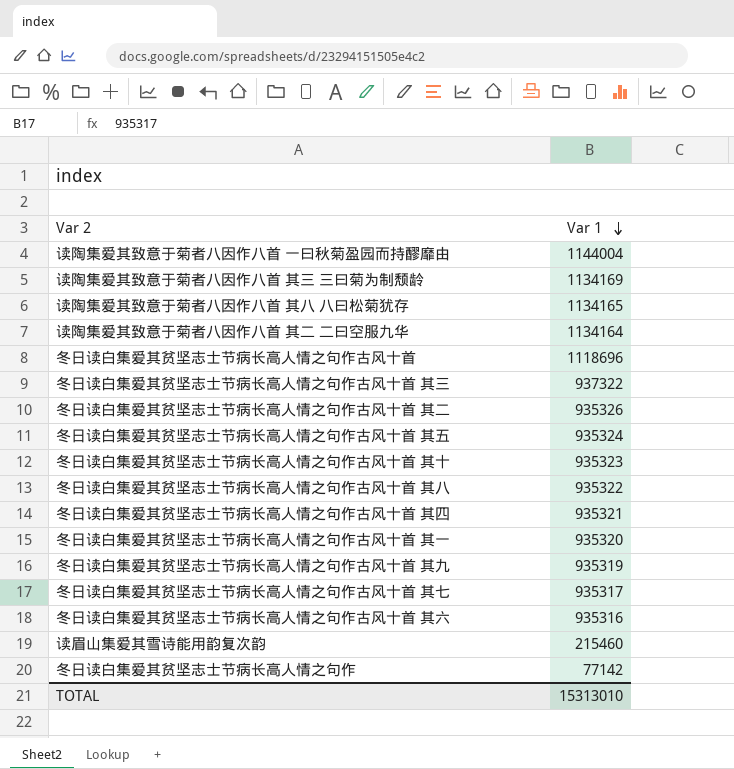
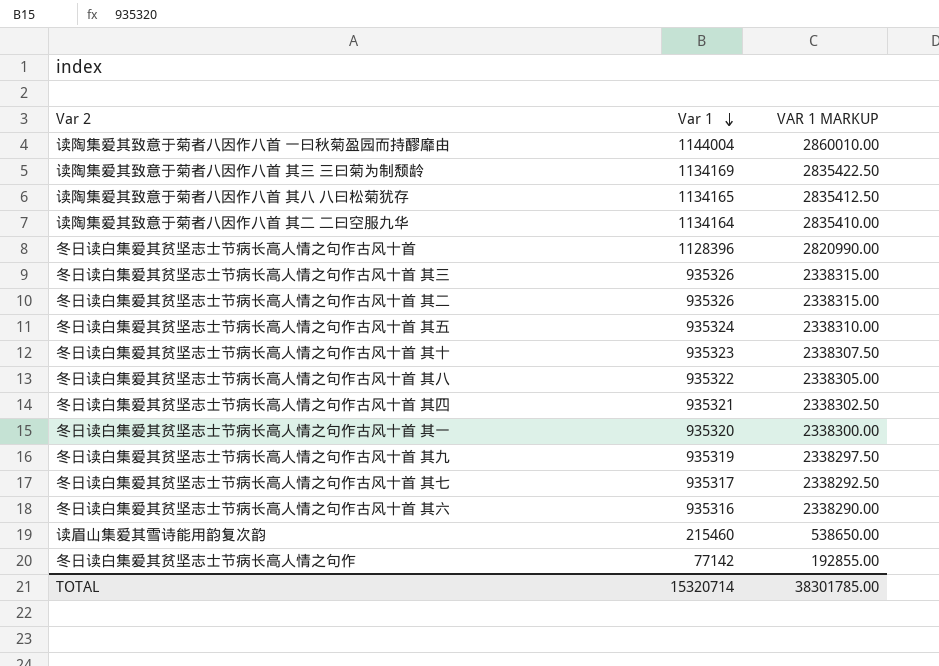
column VAR 1 MARKUP | formula: none -> [Var 1] * 2.5
冬日读白集爱其贫坚志士节病长高人情之句作古风十首 | Var 1: 1118696 -> 1128396
冬日读白集爱其贫坚志士节病长高人情之句作古风十首 其三 | Var 1: 937322 -> 935326
TOTAL | Var 1: 15313010 -> 15320714

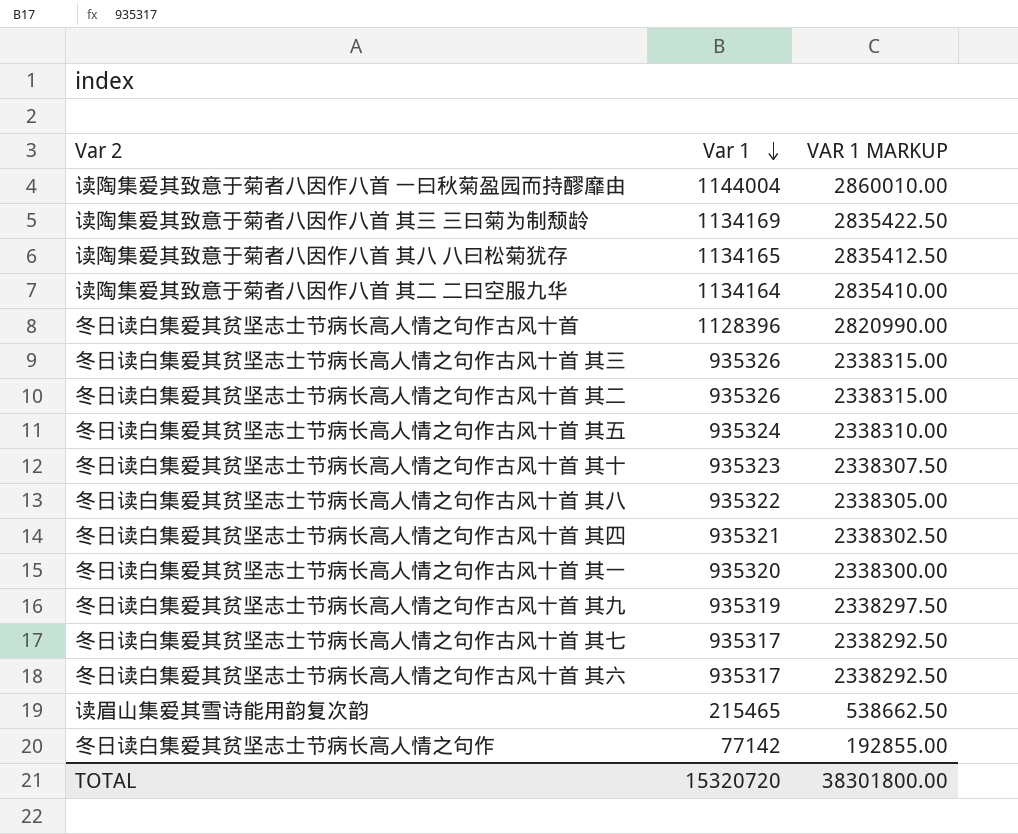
冬日读白集爱其贫坚志士节病长高人情之句作古风十首 其六 | Var 1: 935316 -> 935317
冬日读白集爱其贫坚志士节病长高人情之句作古风十首 其六 | VAR 1 MARKUP: 2338290.00 -> 2338292.50
读眉山集爱其雪诗能用韵复次韵 | Var 1: 215460 -> 215465
读眉山集爱其雪诗能用韵复次韵 | VAR 1 MARKUP: 538650.00 -> 538662.50
TOTAL | Var 1: 15320714 -> 15320720
TOTAL | VAR 1 MARKUP: 38301785.00 -> 38301800.00

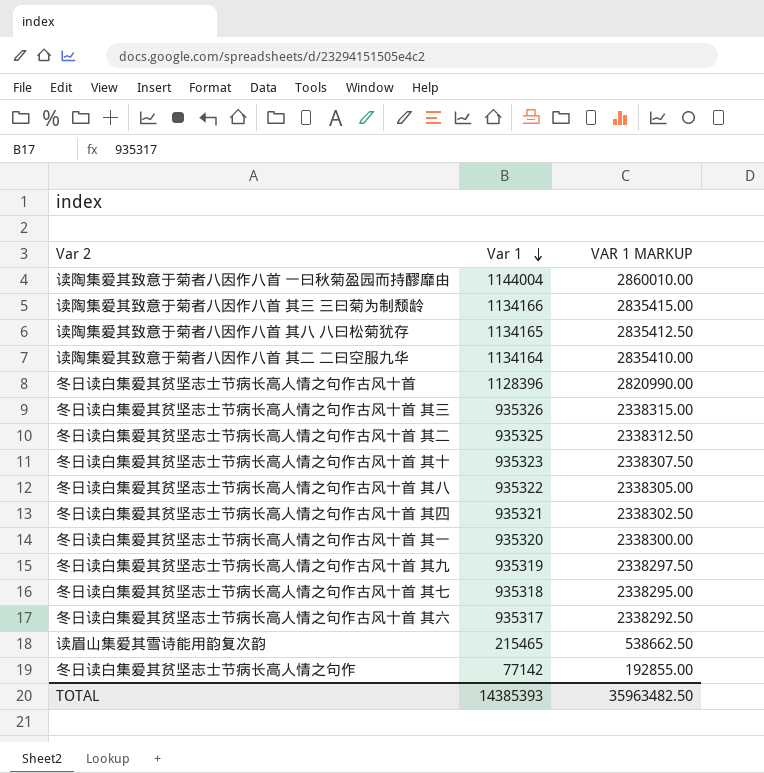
row 冬日读白集爱其贫坚志士节病长高人情之句作古风十首 其五: 935324 | 2338310.00 -> none
读陶集爱其致意于菊者八因作八首 其三 三曰菊为制颓龄 | Var 1: 1134169 -> 1134166
读陶集爱其致意于菊者八因作八首 其三 三曰菊为制颓龄 | VAR 1 MARKUP: 2835422.50 -> 2835415.00
冬日读白集爱其贫坚志士节病长高人情之句作古风十首 其二 | Var 1: 935326 -> 935325
冬日读白集爱其贫坚志士节病长高人情之句作古风十首 其二 | VAR 1 MARKUP: 2338315.00 -> 2338312.50
冬日读白集爱其贫坚志士节病长高人情之句作古风十首 其七 | Var 1: 935317 -> 935318
冬日读白集爱其贫坚志士节病长高人情之句作古风十首 其七 | VAR 1 MARKUP: 2338292.50 -> 2338295.00
TOTAL | Var 1: 15320720 -> 14385393
TOTAL | VAR 1 MARKUP: 38301800.00 -> 35963482.50

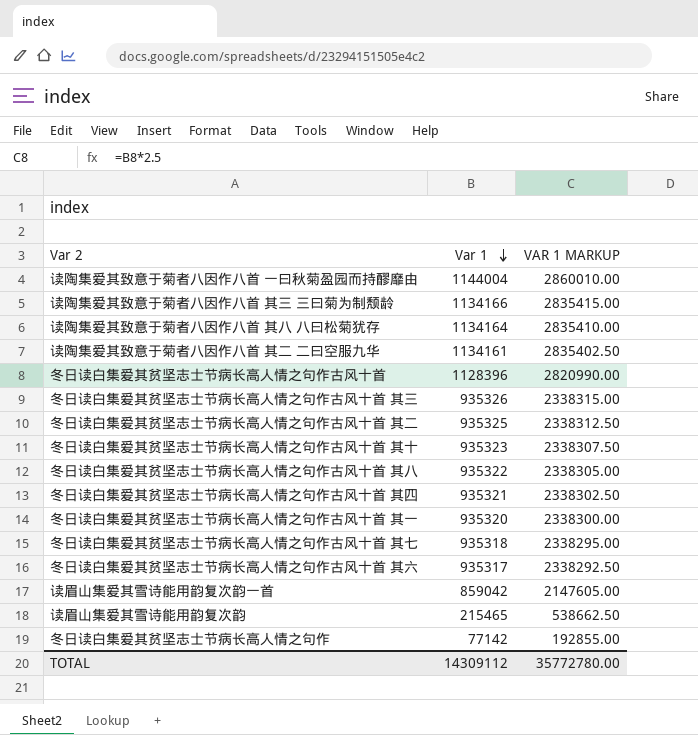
row 冬日读白集爱其贫坚志士节病长高人情之句作古风十首 其九: 935319 | 2338297.50 -> none
读陶集爱其致意于菊者八因作八首 其八 八曰松菊犹存 | Var 1: 1134165 -> 1134164
读陶集爱其致意于菊者八因作八首 其八 八曰松菊犹存 | VAR 1 MARKUP: 2835412.50 -> 2835410.00
读陶集爱其致意于菊者八因作八首 其二 二曰空服九华 | Var 1: 1134164 -> 1134161
读陶集爱其致意于菊者八因作八首 其二 二曰空服九华 | VAR 1 MARKUP: 2835410.00 -> 2835402.50
row 读眉山集爱其雪诗能用韵复次韵一首: none -> 859042 | 2147605.00
TOTAL | Var 1: 14385393 -> 14309112
TOTAL | VAR 1 MARKUP: 35963482.50 -> 35772780.00

